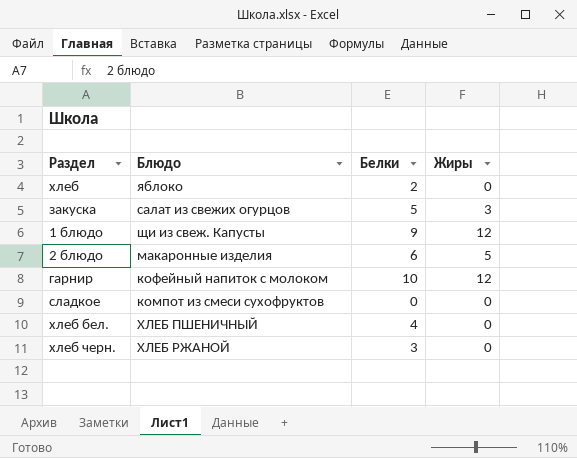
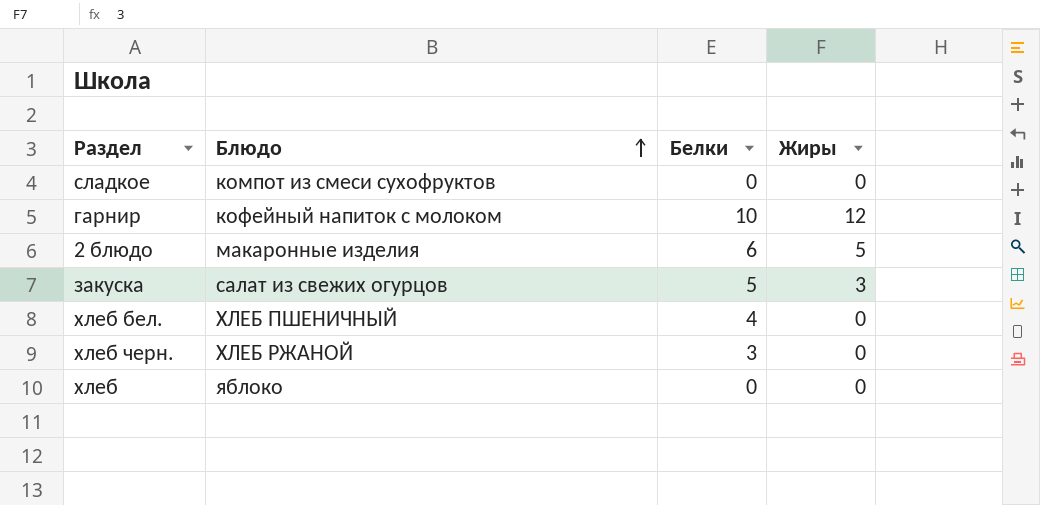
row order: none -> Блюдо ascending
row 1 блюдо: щи из свеж. Капусты | 9 | 12 -> none
хлеб | Белки: 2 -> 0

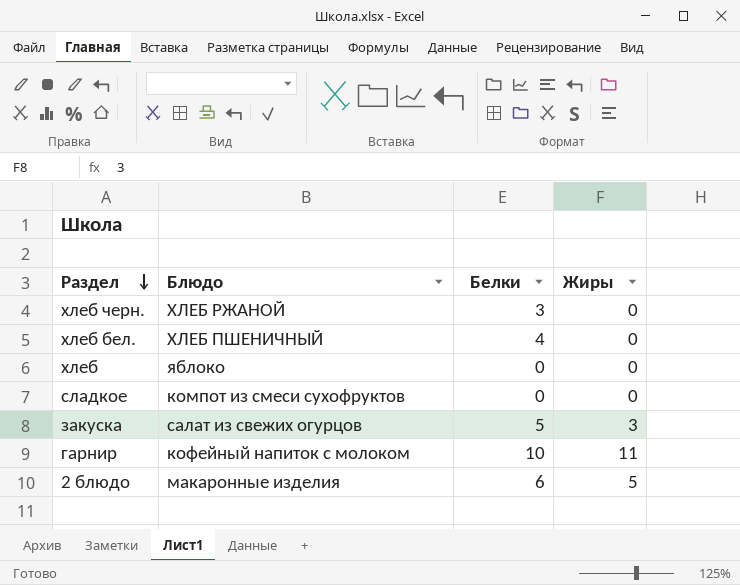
row order: Блюдо ascending -> Раздел descending
гарнир | Жиры: 12 -> 11

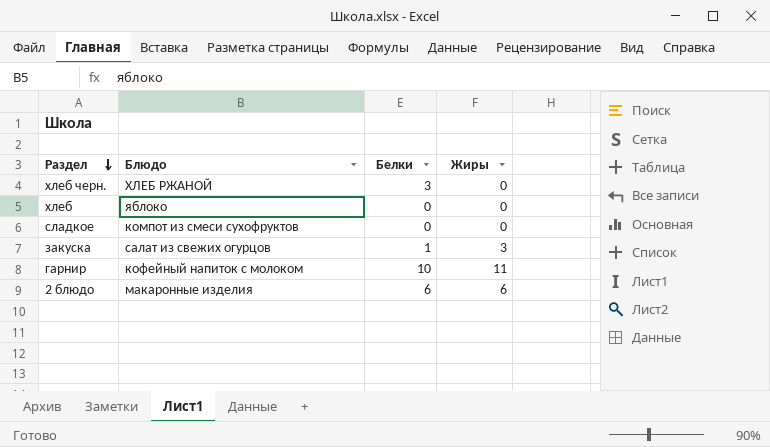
row хлеб бел.: ХЛЕБ ПШЕНИЧНЫЙ | 4 | 0 -> none
закуска | Белки: 5 -> 1
2 блюдо | Жиры: 5 -> 6

